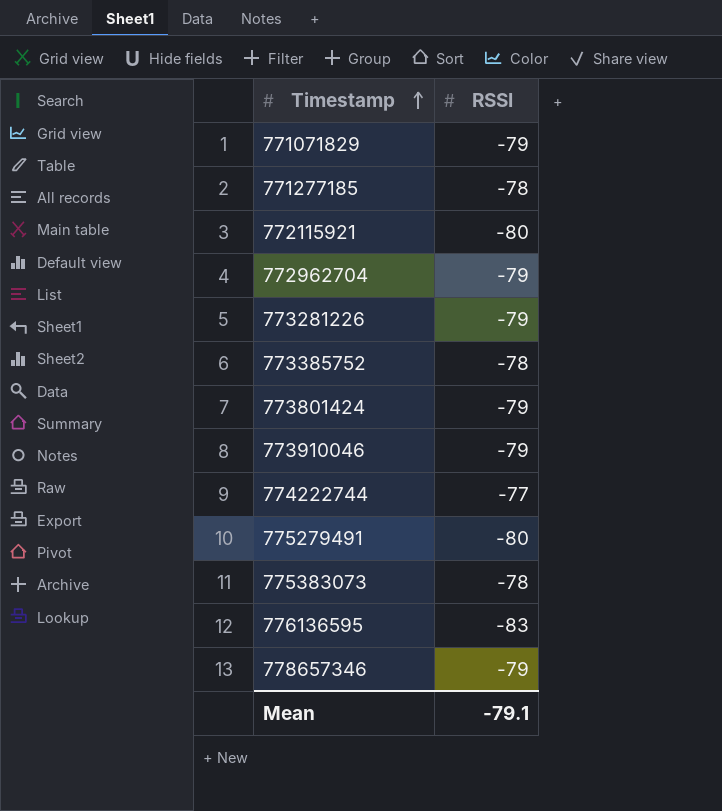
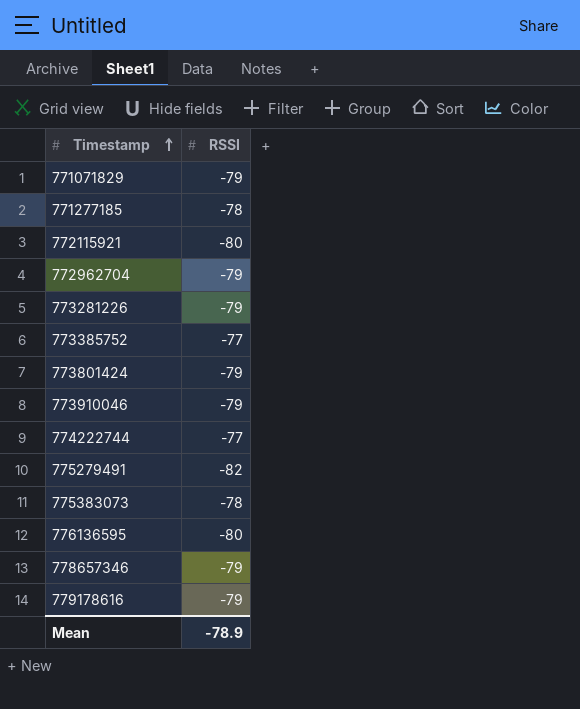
773385752 | RSSI: -78 -> -77
775279491 | RSSI: -80 -> -82
776136595 | RSSI: -83 -> -80
row 779178616: none -> -79
Mean | RSSI: -79.1 -> -78.9

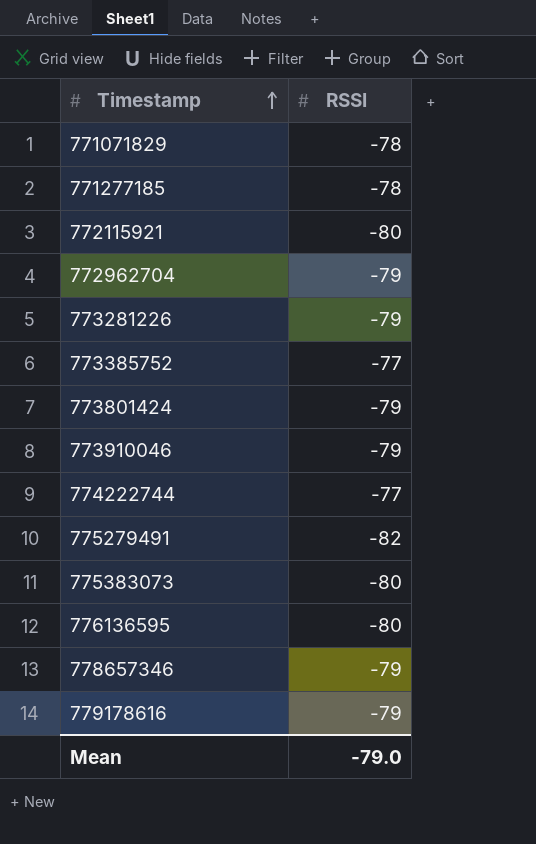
771071829 | RSSI: -79 -> -78
775383073 | RSSI: -78 -> -80
Mean | RSSI: -78.9 -> -79.0

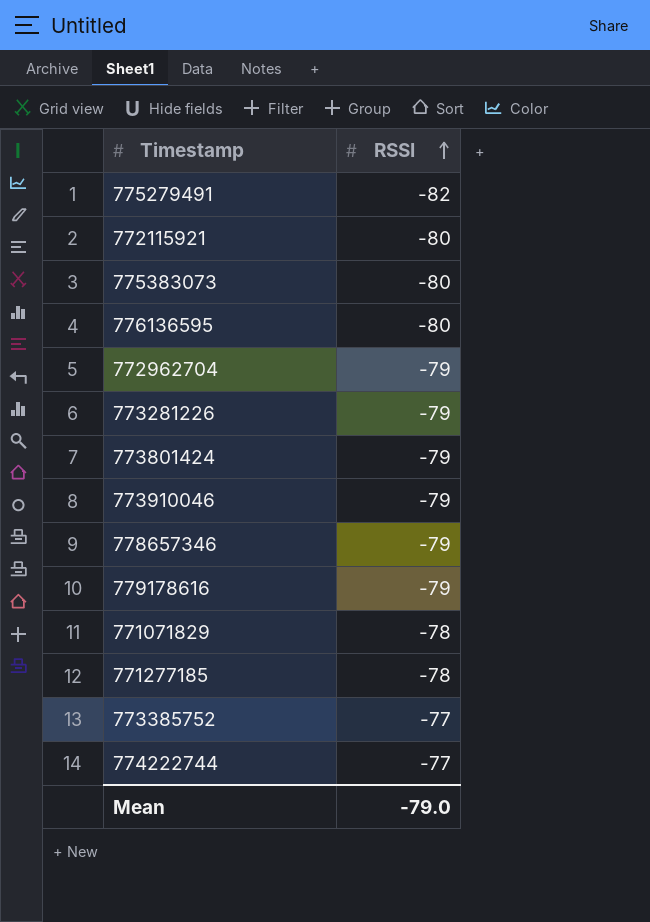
row order: Timestamp ascending -> RSSI ascending

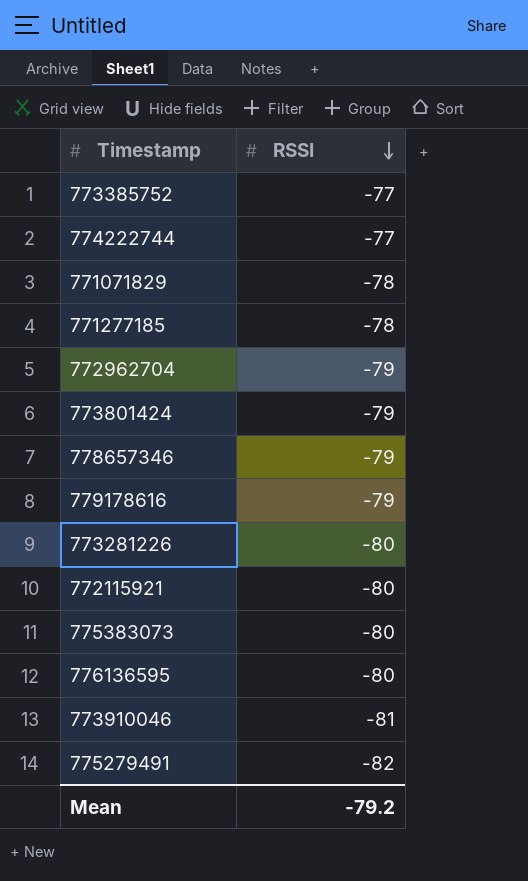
row order: RSSI ascending -> RSSI descending
773281226 | RSSI: -79 -> -80
773910046 | RSSI: -79 -> -81
Mean | RSSI: -79.0 -> -79.2

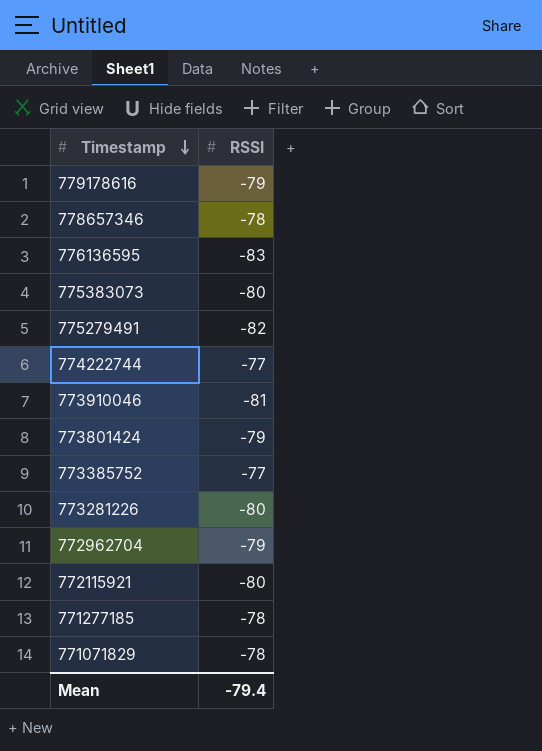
row order: RSSI descending -> Timestamp descending
778657346 | RSSI: -79 -> -78
776136595 | RSSI: -80 -> -83
Mean | RSSI: -79.2 -> -79.4

